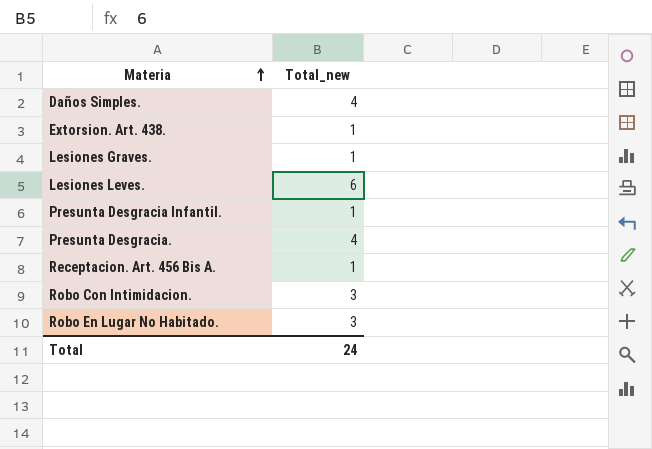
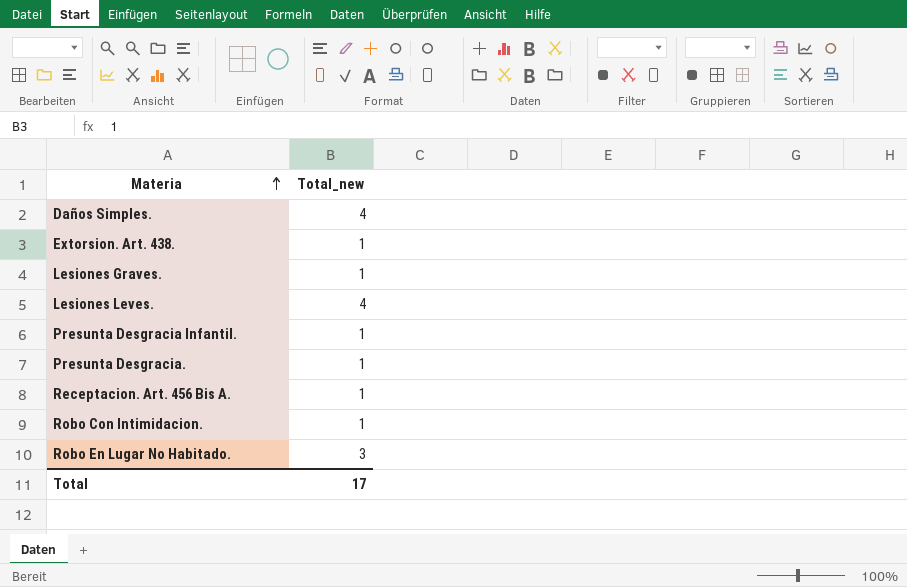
Lesiones Leves. | Total_new: 6 -> 4
Presunta Desgracia. | Total_new: 4 -> 1
Robo Con Intimidacion. | Total_new: 3 -> 1
Total | Total_new: 24 -> 17

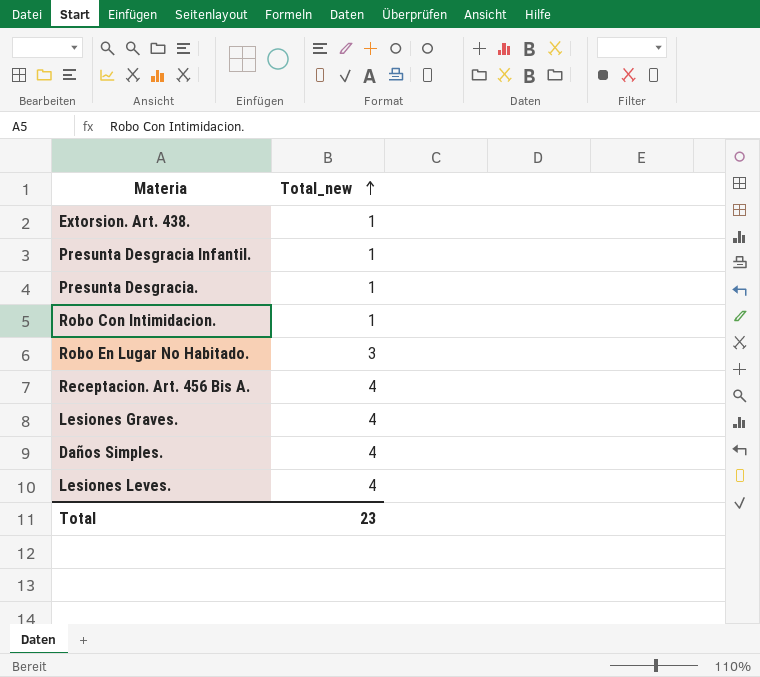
row order: Materia ascending -> Total_new ascending
Receptacion. Art. 456 Bis A. | Total_new: 1 -> 4
Lesiones Graves. | Total_new: 1 -> 4
Total | Total_new: 17 -> 23

